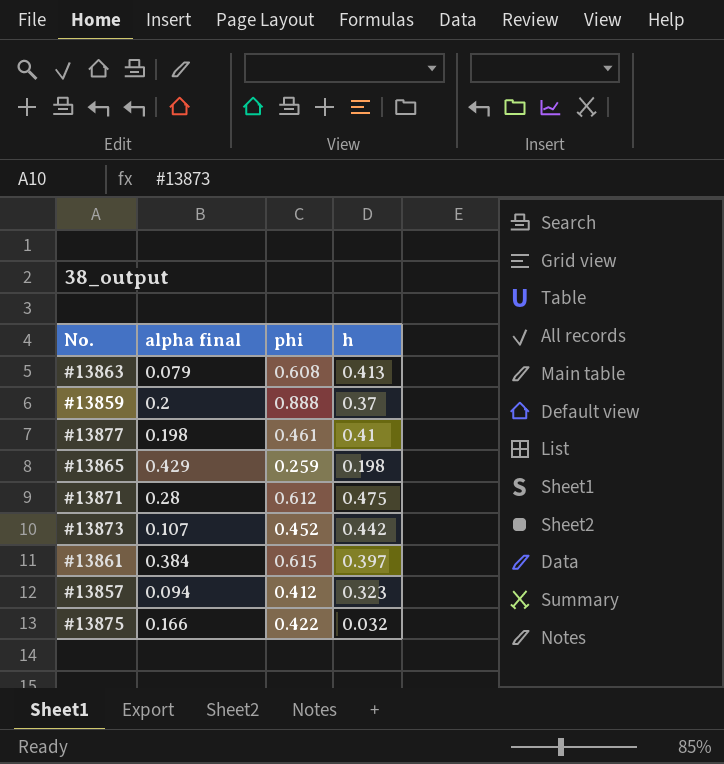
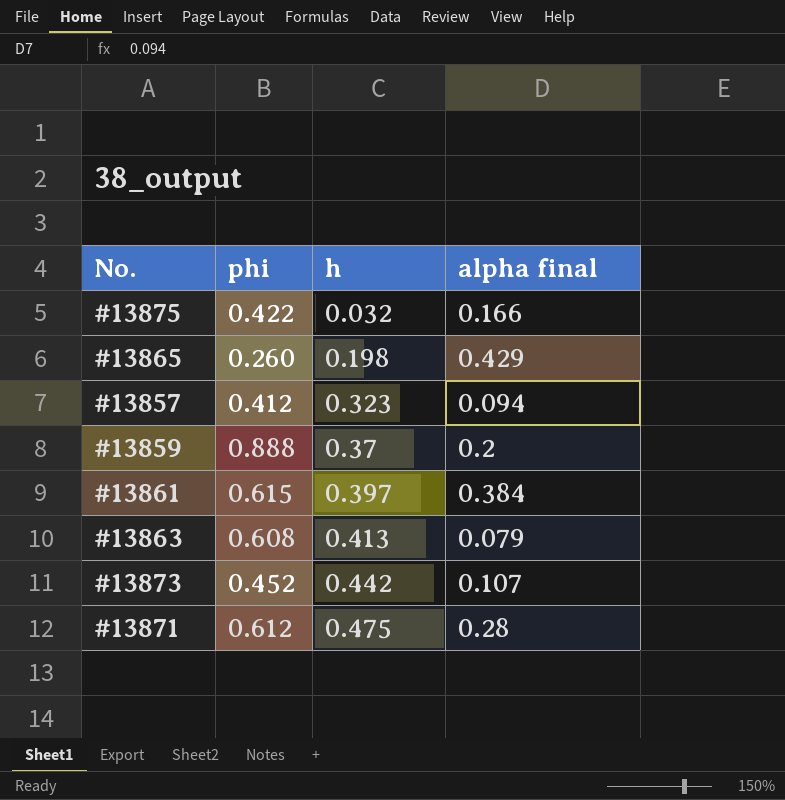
row order: none -> h ascending
column alpha final | position: 2 -> 4
row #13877: 0.198 | 0.461 | 0.41 -> none
#13865 | phi: 0.259 -> 0.260

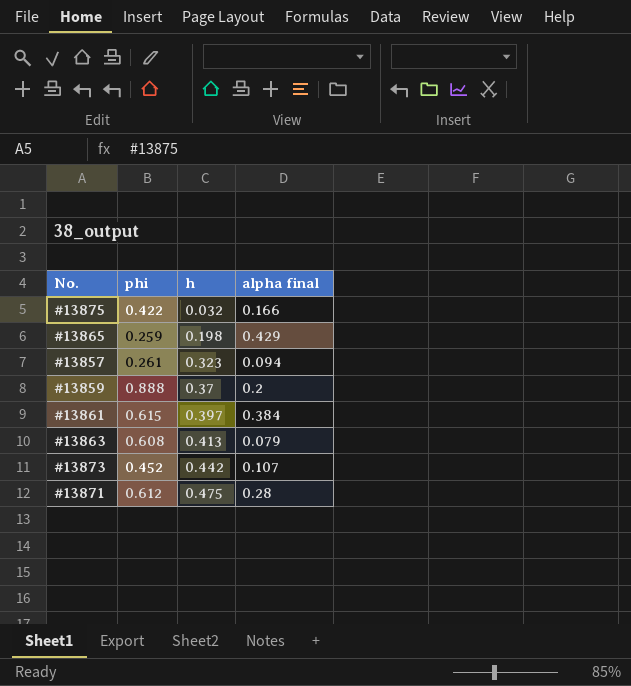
#13865 | phi: 0.260 -> 0.259
#13857 | phi: 0.412 -> 0.261

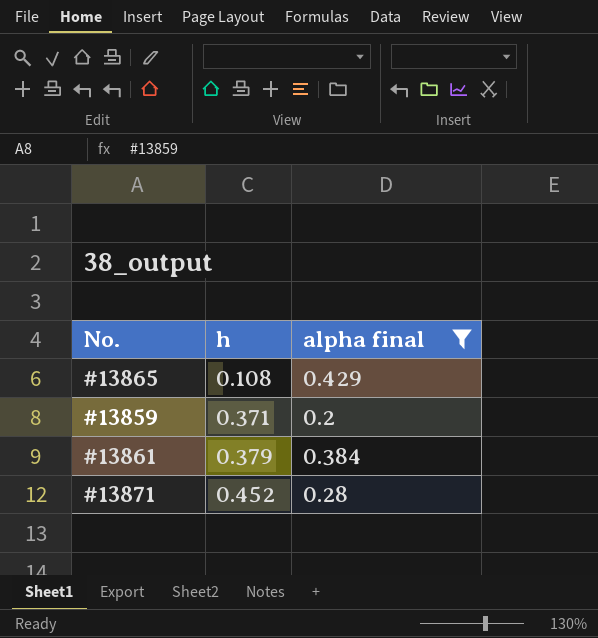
filter: none -> alpha final >= 0.2
column phi | position: 2 -> none
#13865 | h: 0.198 -> 0.108
#13859 | h: 0.37 -> 0.371
#13861 | h: 0.397 -> 0.379
#13871 | h: 0.475 -> 0.452

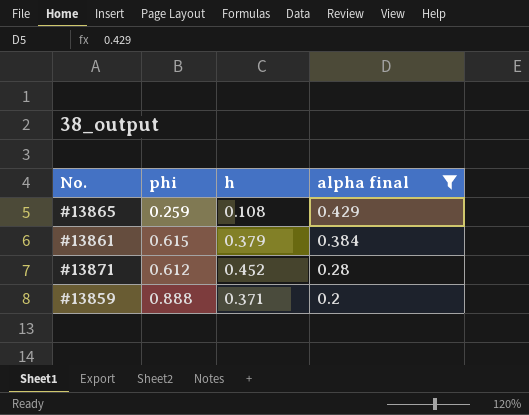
row order: h ascending -> alpha final descending
column phi | position: none -> 2

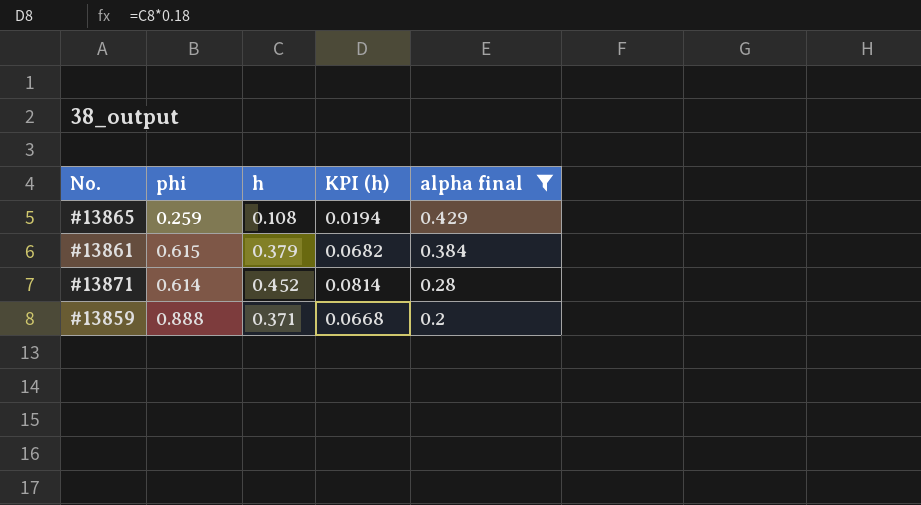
column KPI (h) | formula: none -> [h] * 0.18
#13871 | phi: 0.612 -> 0.614

